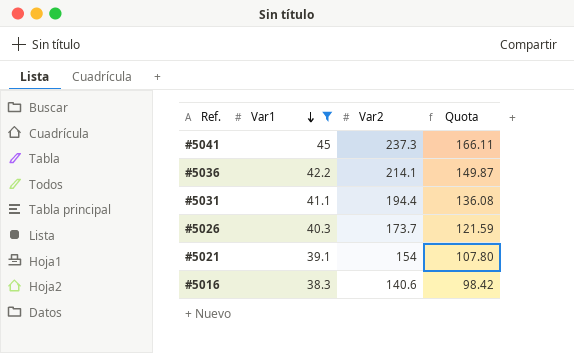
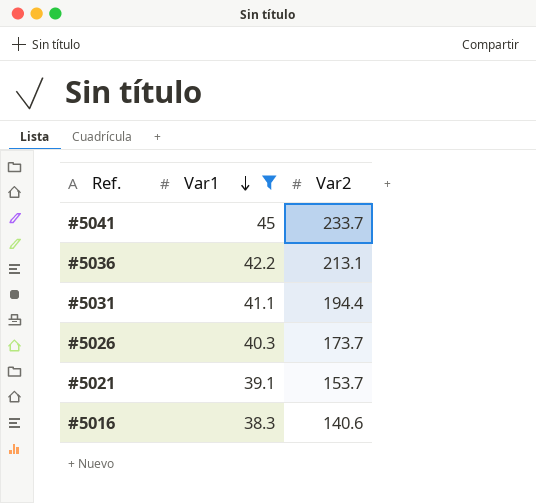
column Quota | formula: [Var2] * 0.7 -> none
#5041 | Var2: 237.3 -> 233.7
#5036 | Var2: 214.1 -> 213.1
#5021 | Var2: 154 -> 153.7

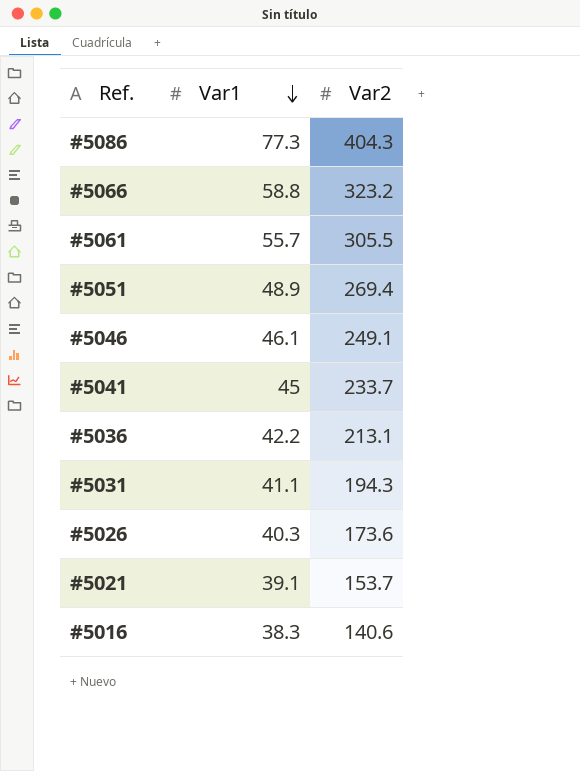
filter: Var1 <= 45 -> none
#5031 | Var2: 194.4 -> 194.3
#5026 | Var2: 173.7 -> 173.6

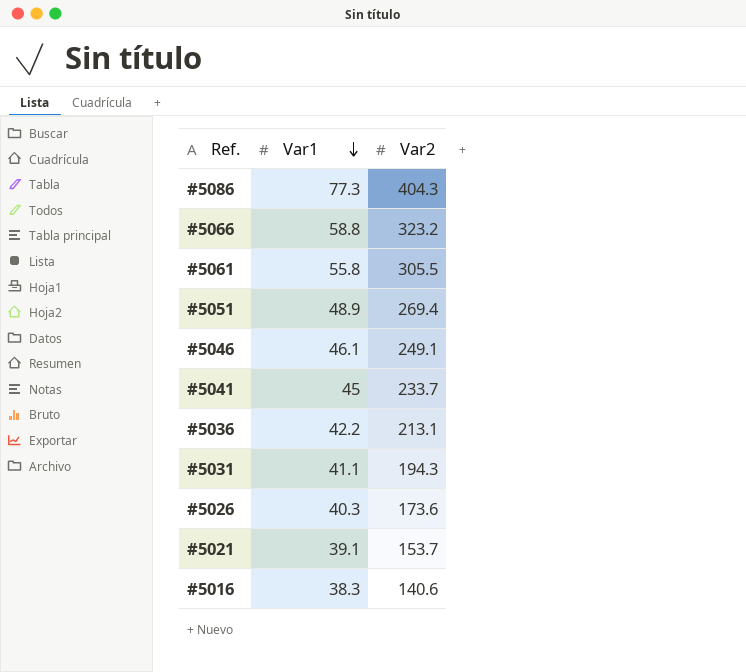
#5061 | Var1: 55.7 -> 55.8

